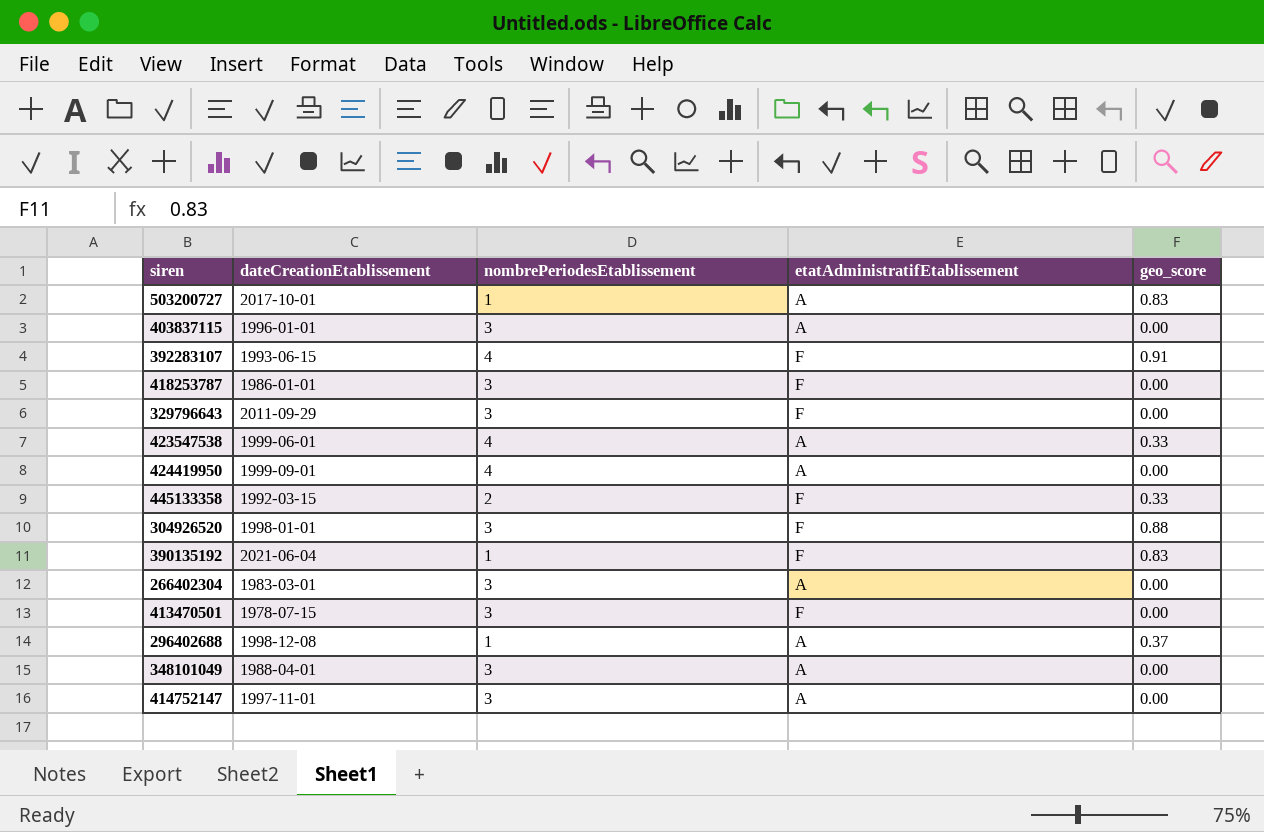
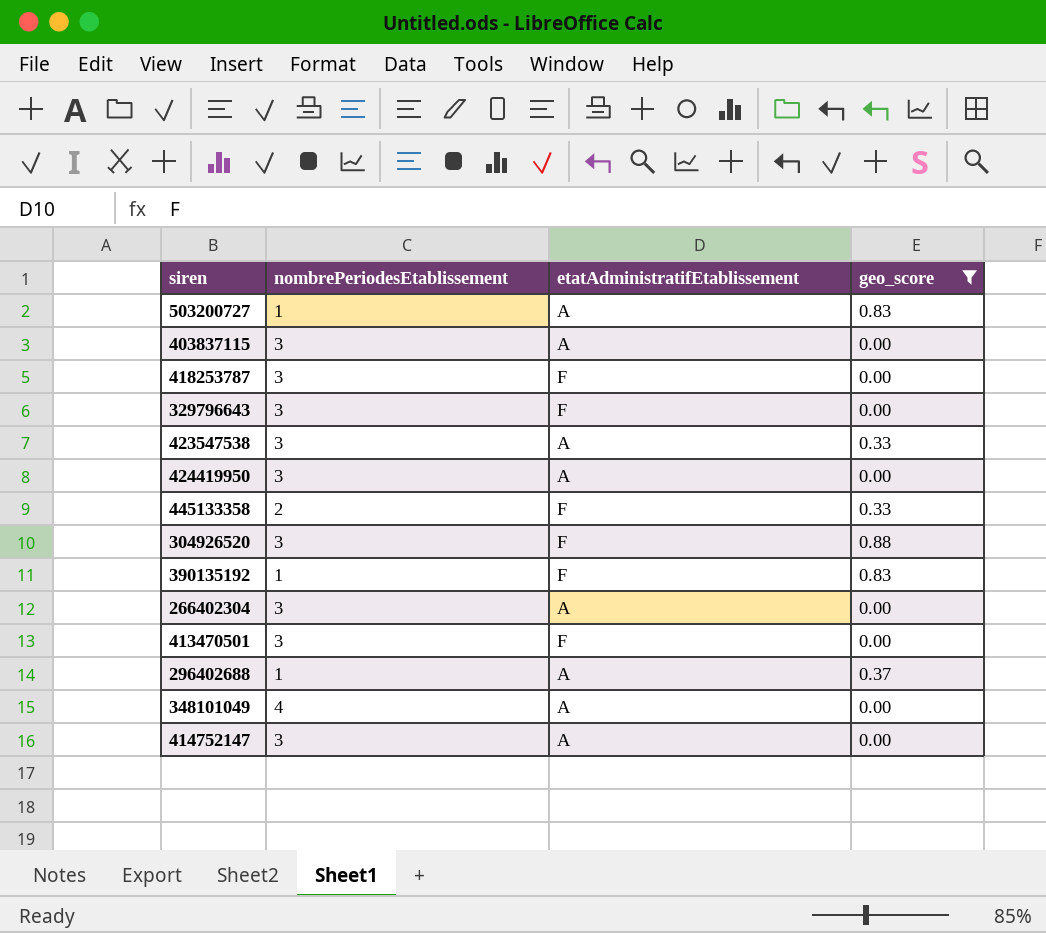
filter: none -> geo_score != 0.91
column dateCreationEtablissement | position: 2 -> none
423547538 | nombrePeriodesEtablissement: 4 -> 3
424419950 | nombrePeriodesEtablissement: 4 -> 3
348101049 | nombrePeriodesEtablissement: 3 -> 4

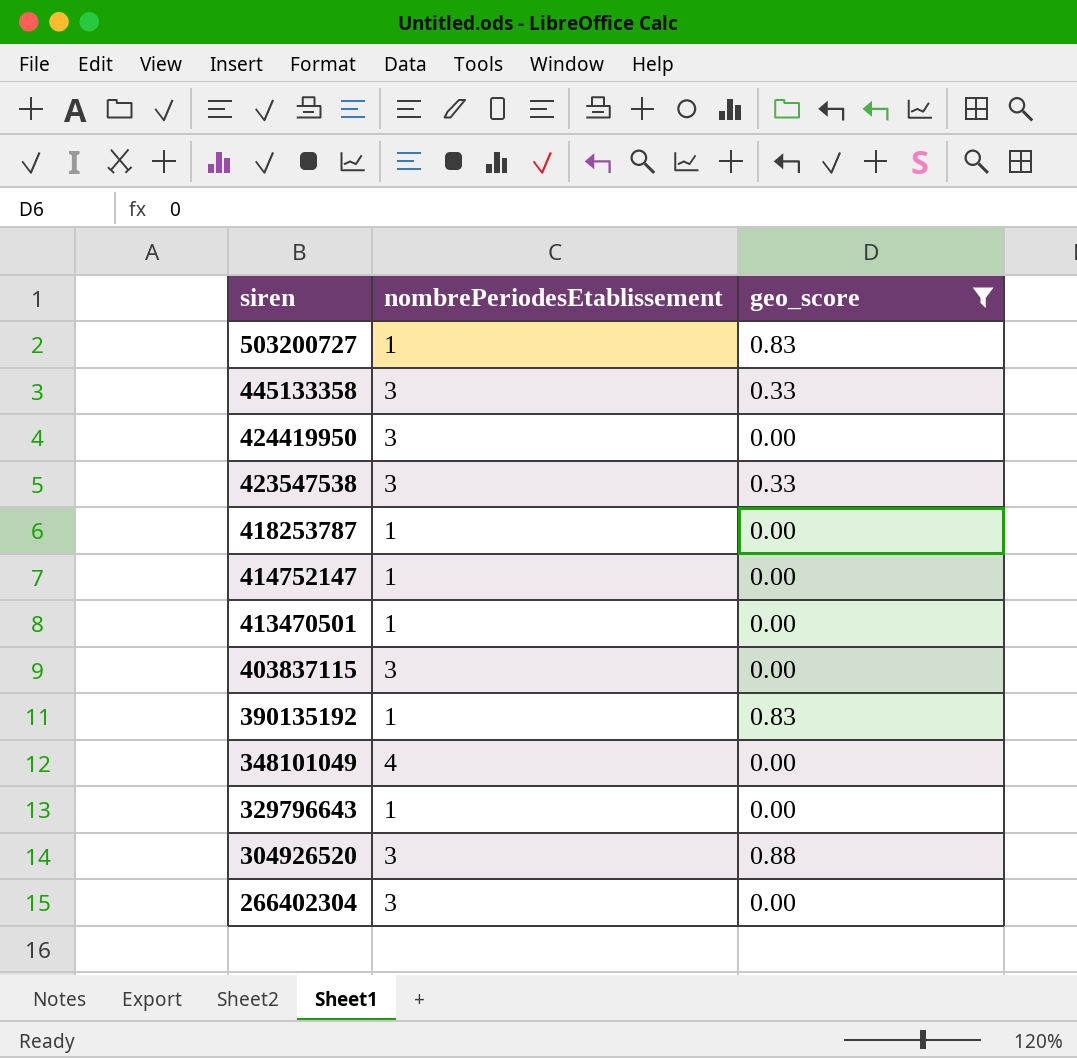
row order: none -> siren descending
column etatAdministratifEtablissement | position: 3 -> none
row 296402688: 1 | A | 0.37 -> none
445133358 | nombrePeriodesEtablissement: 2 -> 3
418253787 | nombrePeriodesEtablissement: 3 -> 1
414752147 | nombrePeriodesEtablissement: 3 -> 1
413470501 | nombrePeriodesEtablissement: 3 -> 1
329796643 | nombrePeriodesEtablissement: 3 -> 1

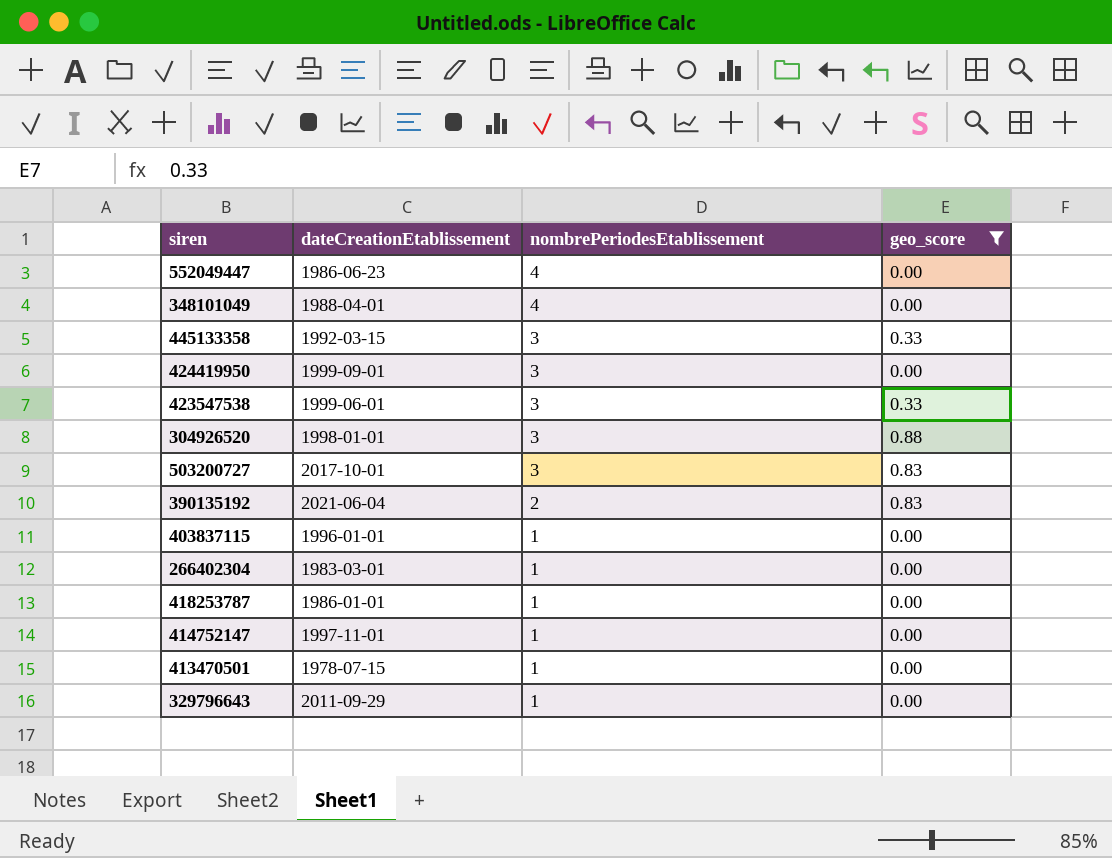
row order: siren descending -> nombrePeriodesEtablissement descending
column dateCreationEtablissement | position: none -> 2
row 552049447: none -> 1986-06-23 | 4 | 0.00
503200727 | nombrePeriodesEtablissement: 1 -> 3
390135192 | nombrePeriodesEtablissement: 1 -> 2
403837115 | nombrePeriodesEtablissement: 3 -> 1
266402304 | nombrePeriodesEtablissement: 3 -> 1

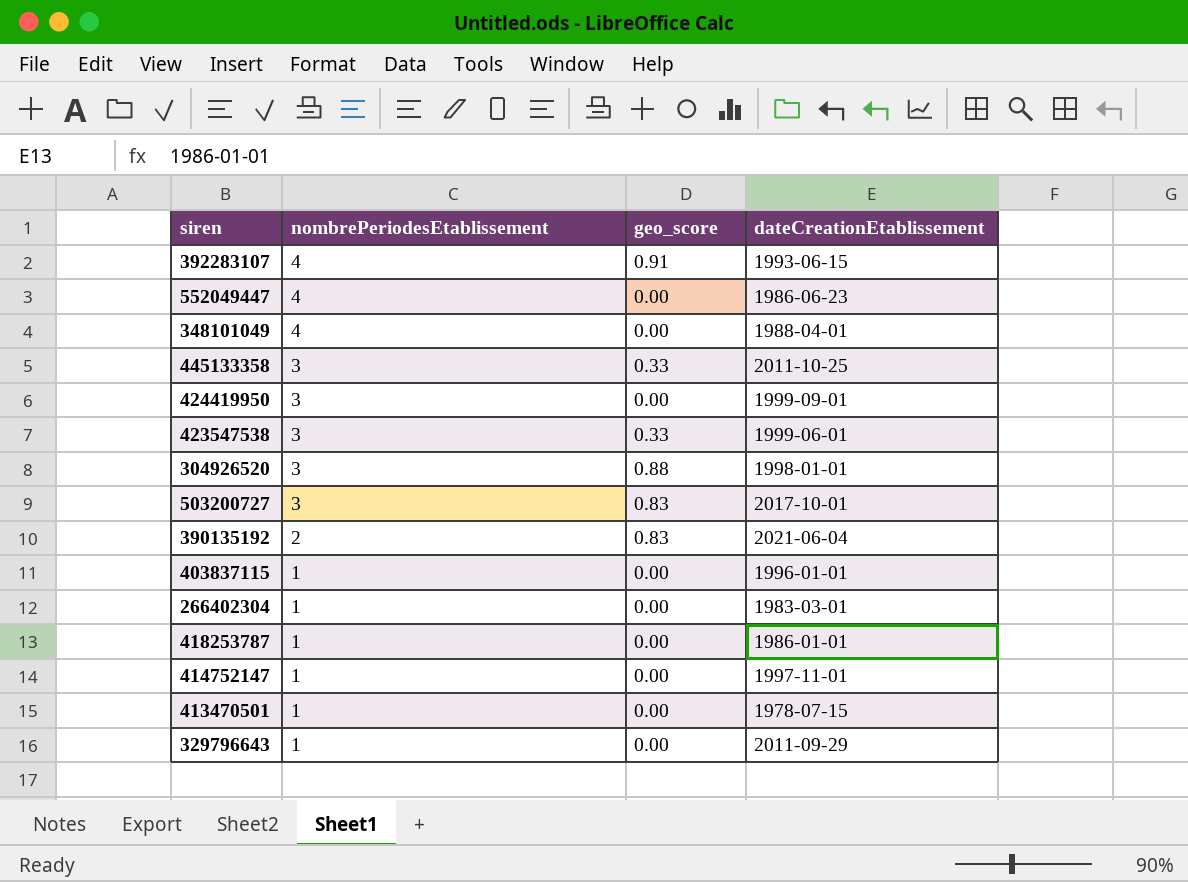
filter: geo_score != 0.91 -> none
column dateCreationEtablissement | position: 2 -> 4
445133358 | dateCreationEtablissement: 1992-03-15 -> 2011-10-25

